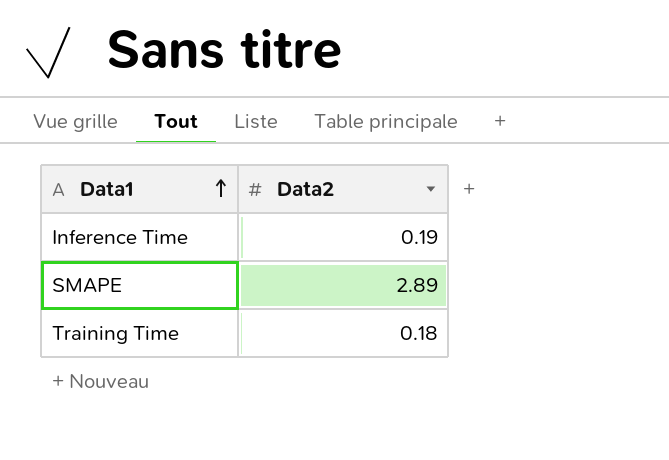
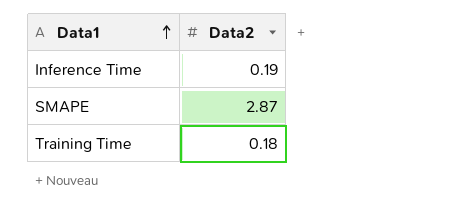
SMAPE | Data2: 2.89 -> 2.87

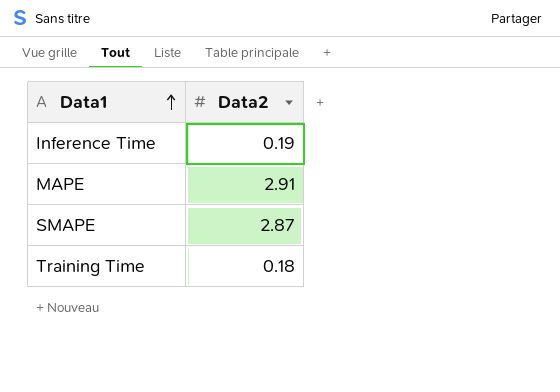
row MAPE: none -> 2.91

